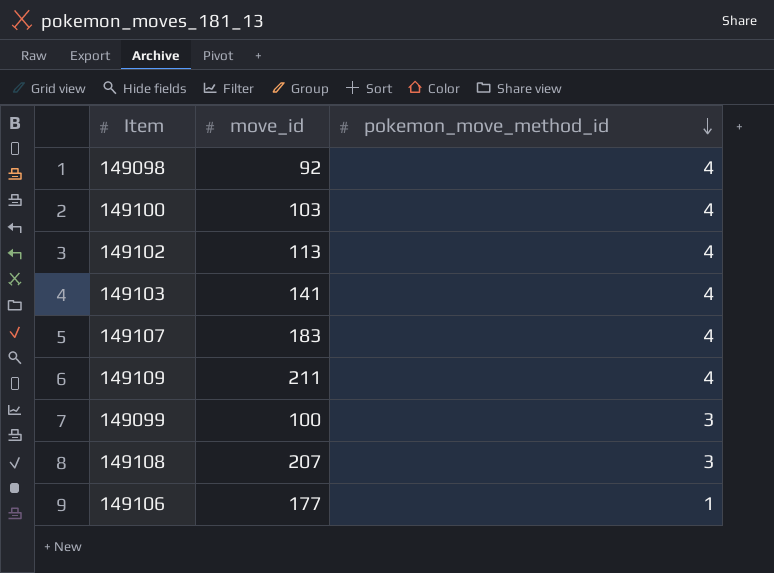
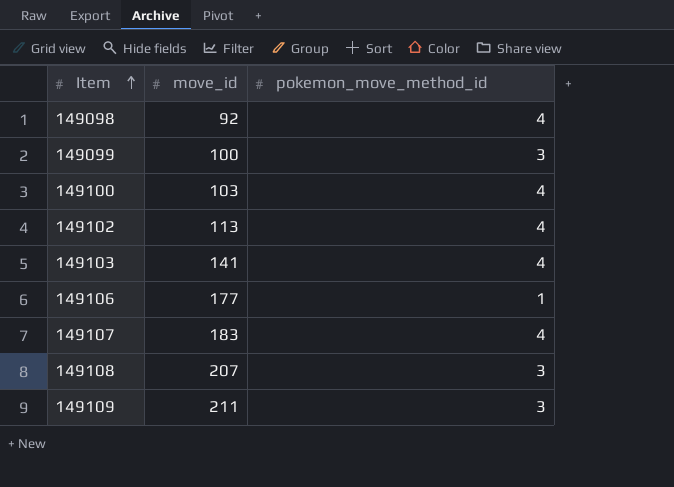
row order: pokemon_move_method_id descending -> Item ascending
149109 | pokemon_move_method_id: 4 -> 3

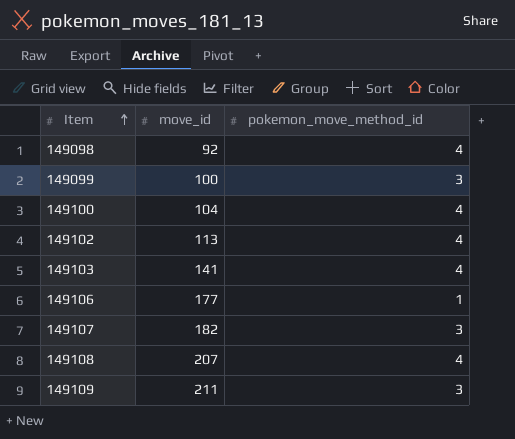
149100 | move_id: 103 -> 104
149107 | move_id: 183 -> 182
149107 | pokemon_move_method_id: 4 -> 3
149108 | pokemon_move_method_id: 3 -> 4

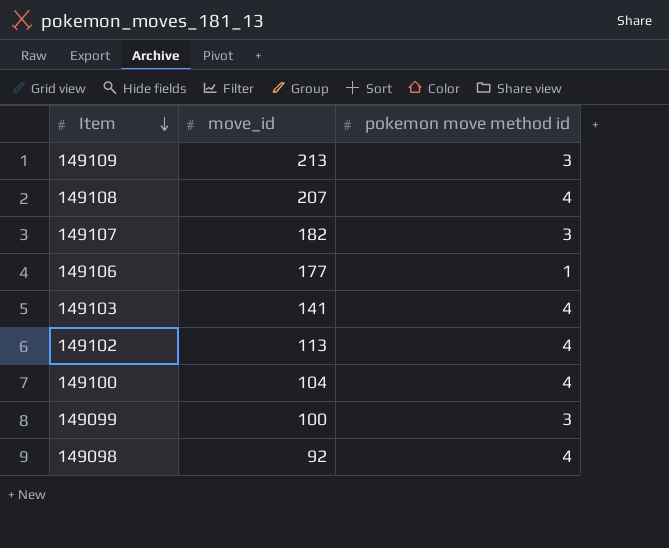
row order: Item ascending -> Item descending
column name: pokemon_move_method_id -> pokemon move method id
149109 | move_id: 211 -> 213

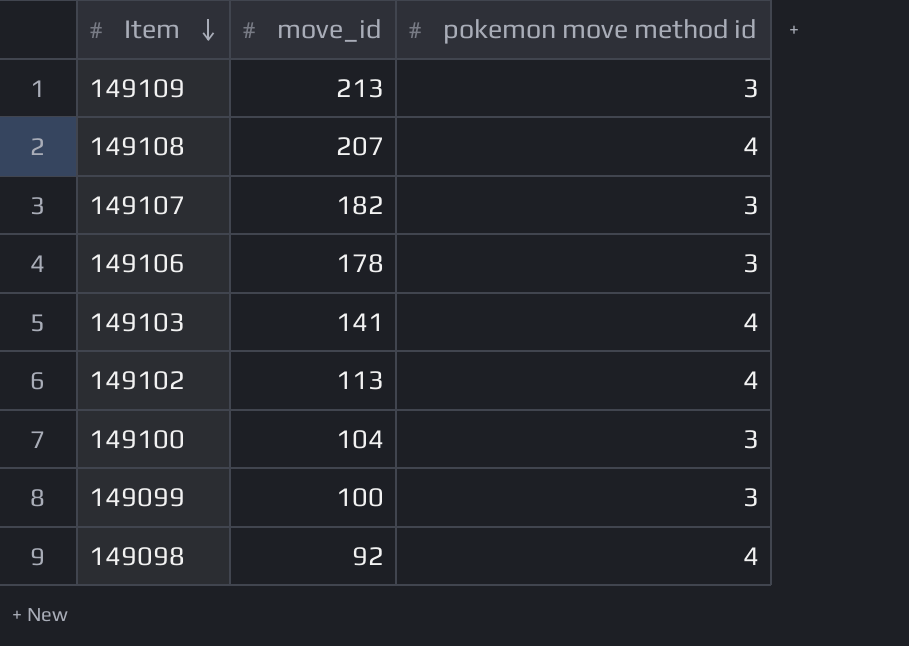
149106 | move_id: 177 -> 178
149106 | pokemon move method id: 1 -> 3
149100 | pokemon move method id: 4 -> 3

